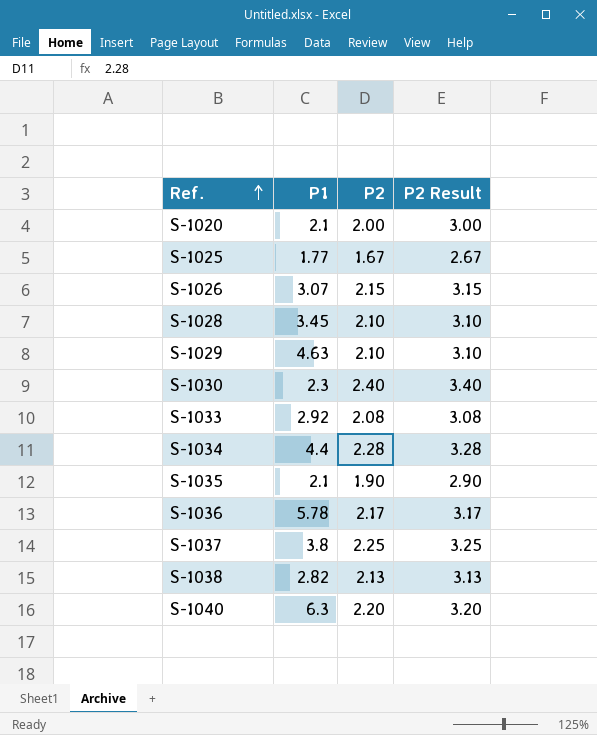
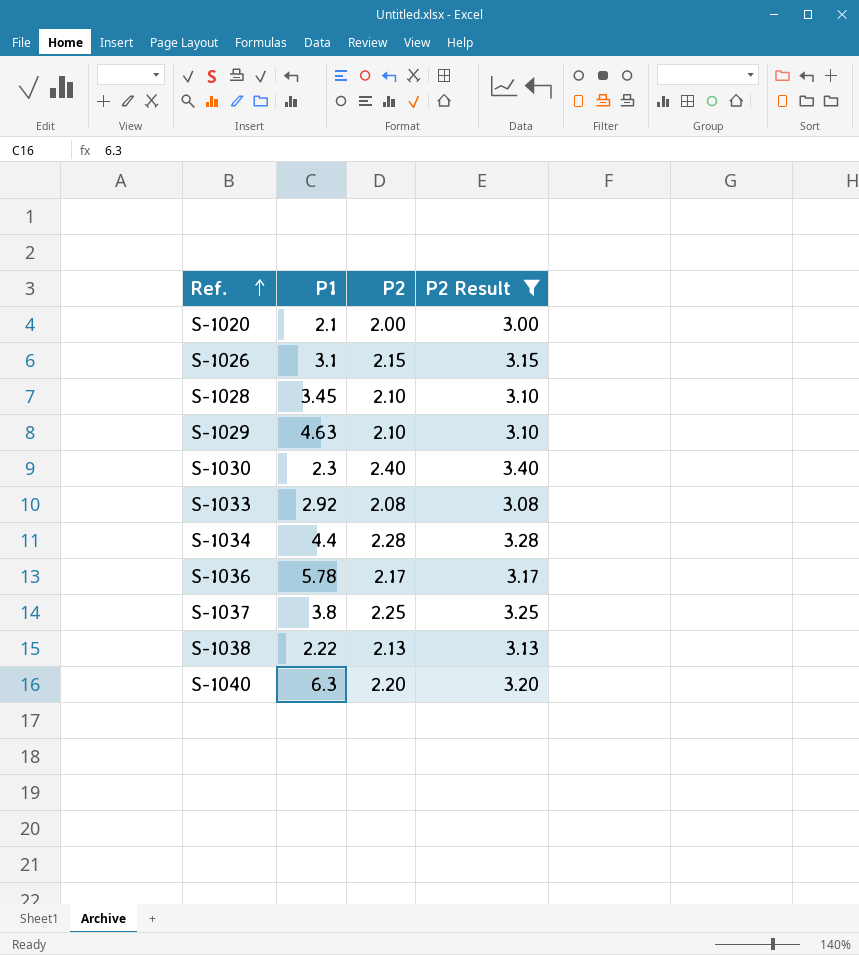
filter: none -> P2 Result >= 3.00
S-1026 | P1: 3.07 -> 3.1
S-1038 | P1: 2.82 -> 2.22

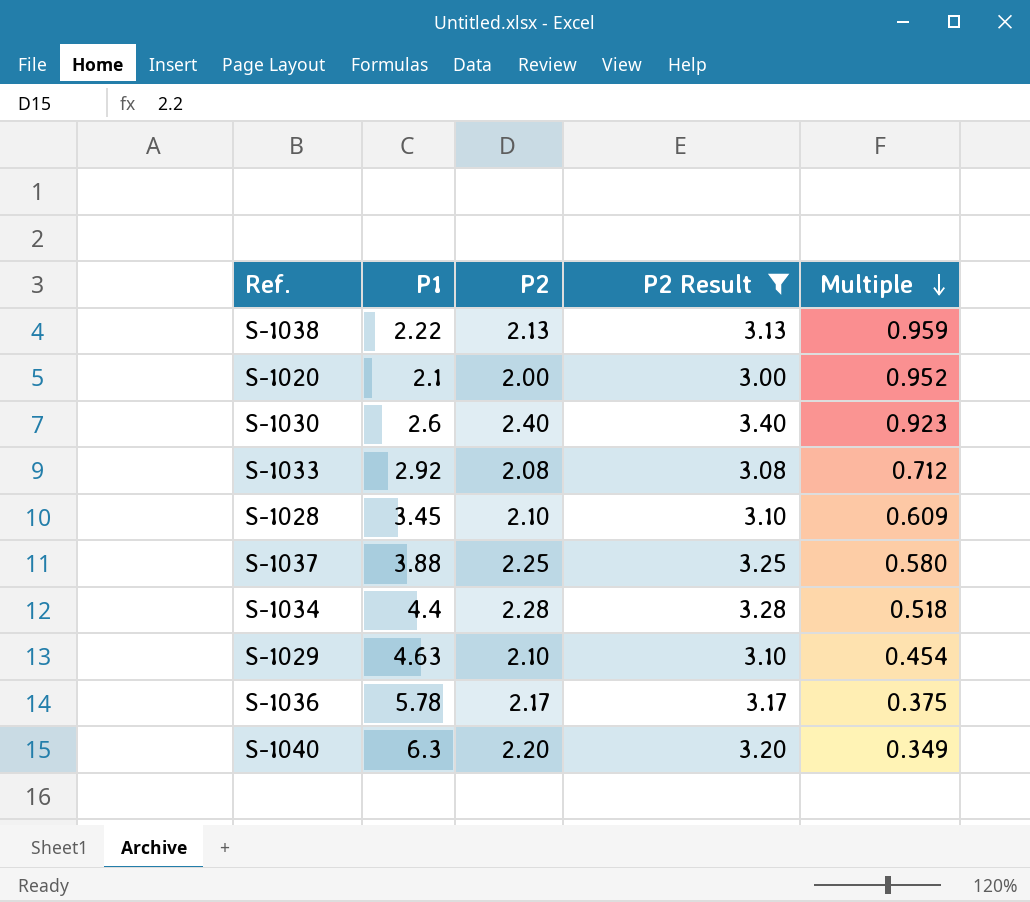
row order: Ref. ascending -> Multiple descending
column Multiple | formula: none -> [P2] / [P1]
row S-1026: 3.1 | 2.15 | 3.15 -> none
S-1030 | P1: 2.3 -> 2.6
S-1037 | P1: 3.8 -> 3.88

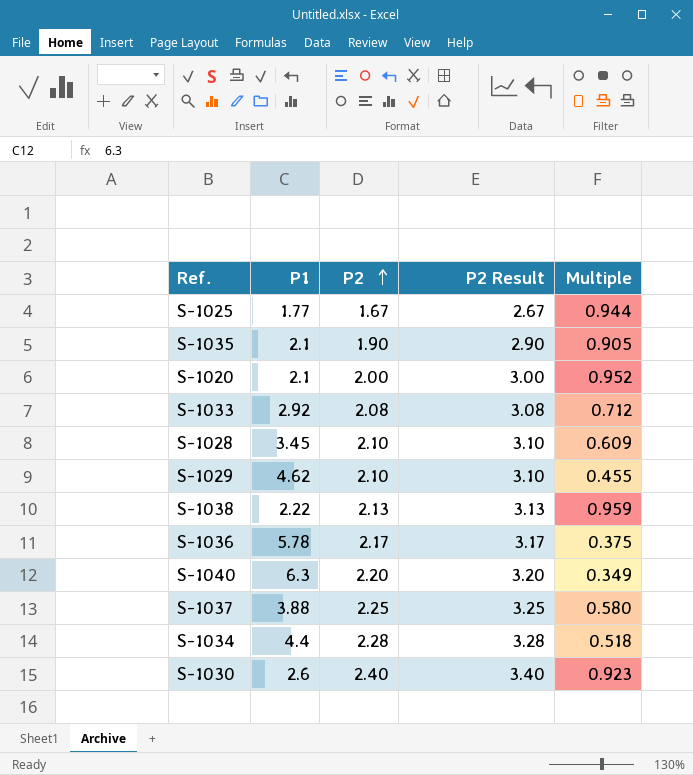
filter: P2 Result >= 3.00 -> none
row order: Multiple descending -> P2 ascending
S-1029 | P1: 4.63 -> 4.62
S-1029 | Multiple: 0.454 -> 0.455

